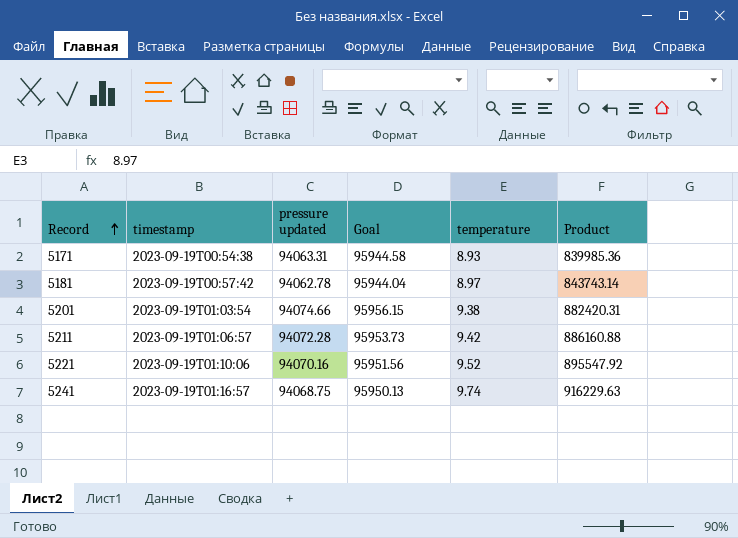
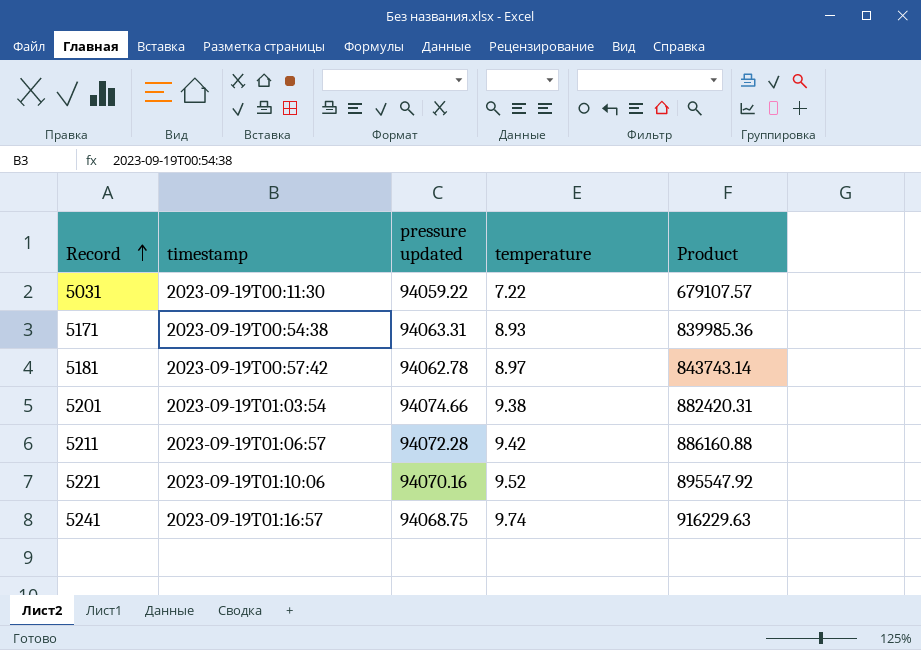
column Goal | formula: [pressure updated] * 1.02 -> none
row 5031: none -> 2023-09-19T00:11:30 | 94059.22 | 7.22 | 679107.57

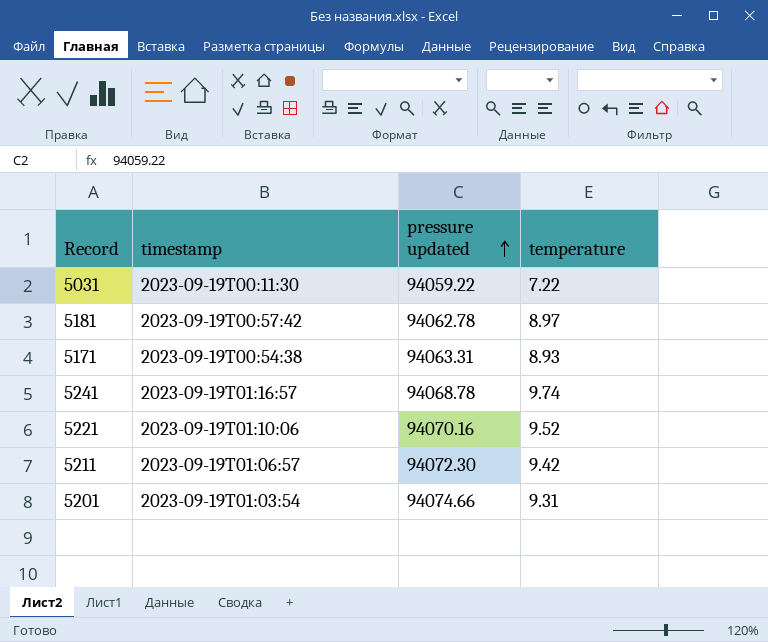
row order: Record ascending -> pressure updated ascending
column Product | formula: [pressure updated] * [temperature] -> none
5241 | pressure updated: 94068.75 -> 94068.78
5211 | pressure updated: 94072.28 -> 94072.30
5201 | temperature: 9.38 -> 9.31

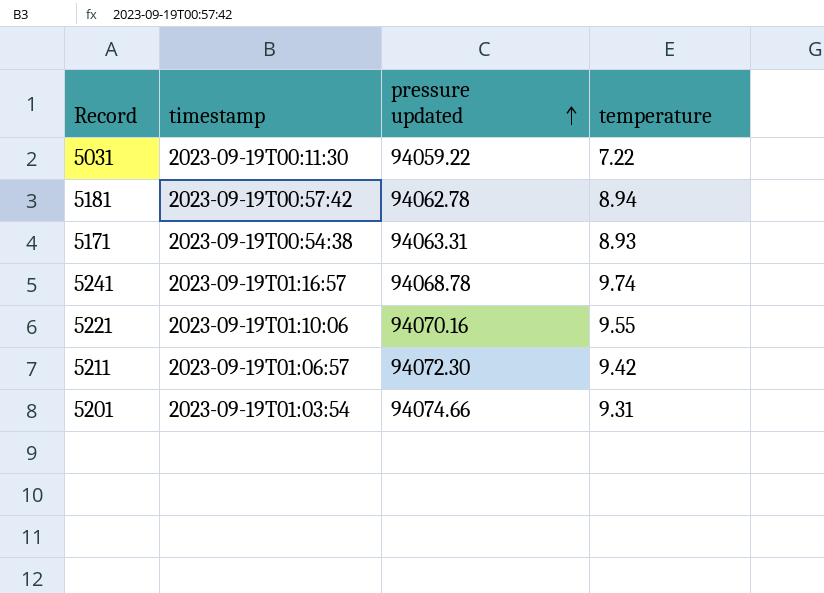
5181 | temperature: 8.97 -> 8.94
5221 | temperature: 9.52 -> 9.55

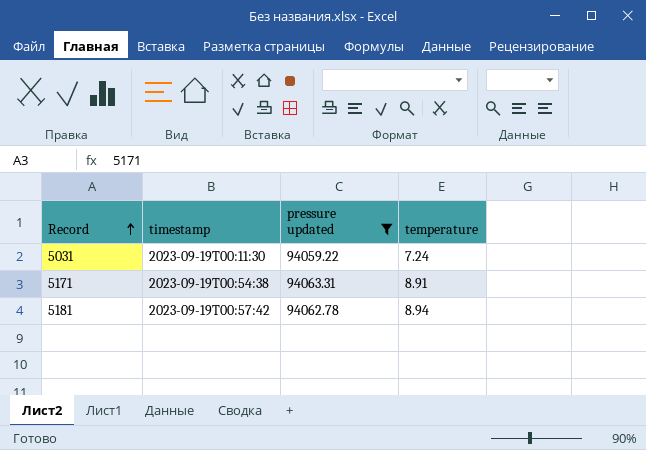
filter: none -> pressure updated <= 94063.31
row order: pressure updated ascending -> Record ascending
5031 | temperature: 7.22 -> 7.24
5171 | temperature: 8.93 -> 8.91

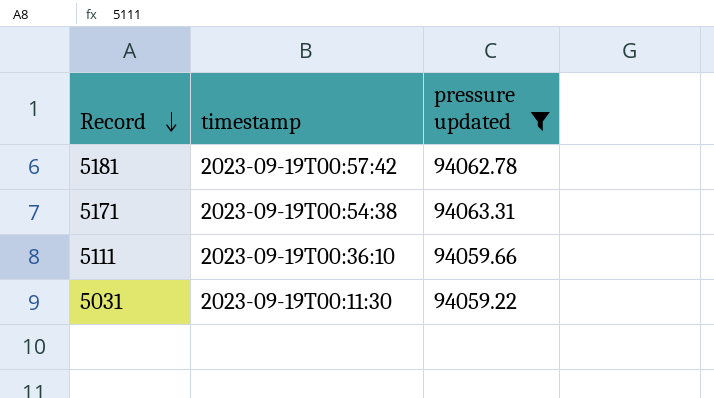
row order: Record ascending -> Record descending
column temperature | position: 4 -> none
row 5111: none -> 2023-09-19T00:36:10 | 94059.66

